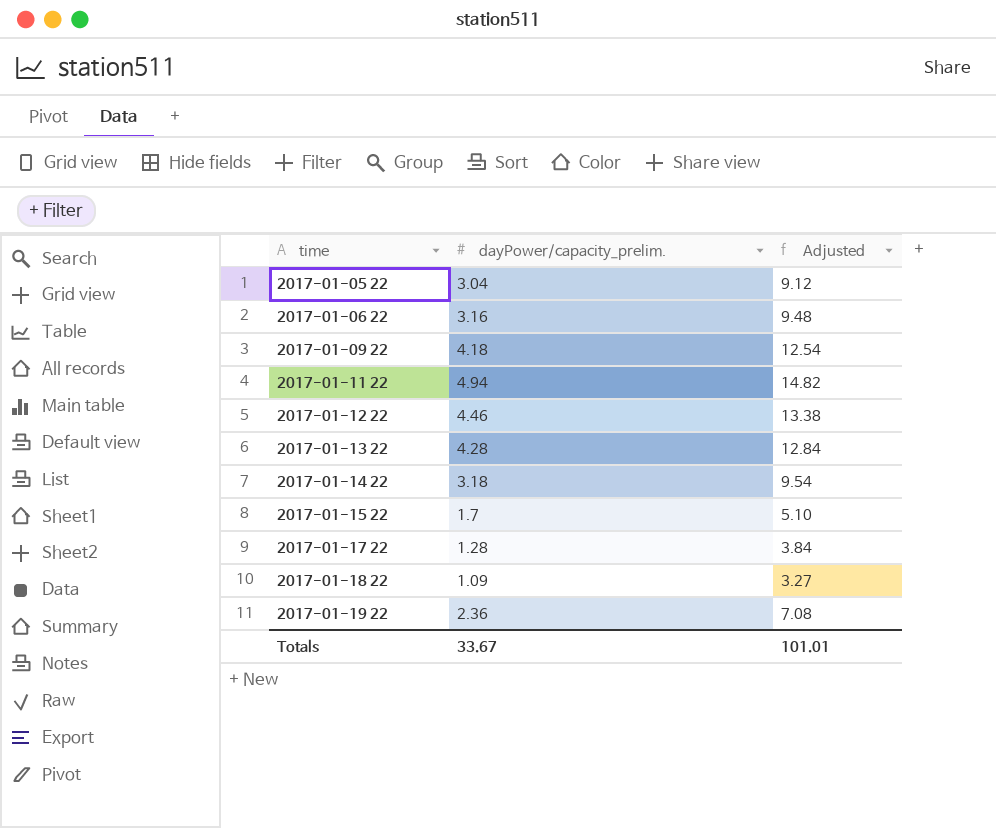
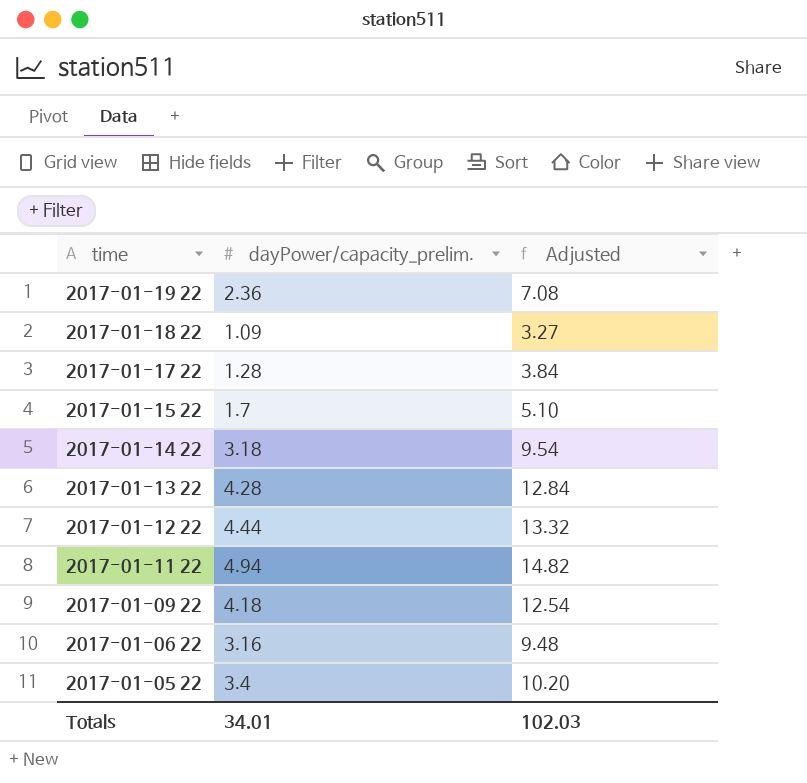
row order: time ascending -> time descending
2017-01-12 22 | dayPower/capacity_prelim.: 4.46 -> 4.44
2017-01-12 22 | Adjusted: 13.38 -> 13.32
2017-01-05 22 | dayPower/capacity_prelim.: 3.04 -> 3.4
2017-01-05 22 | Adjusted: 9.12 -> 10.20
Totals | dayPower/capacity_prelim.: 33.67 -> 34.01
Totals | Adjusted: 101.01 -> 102.03

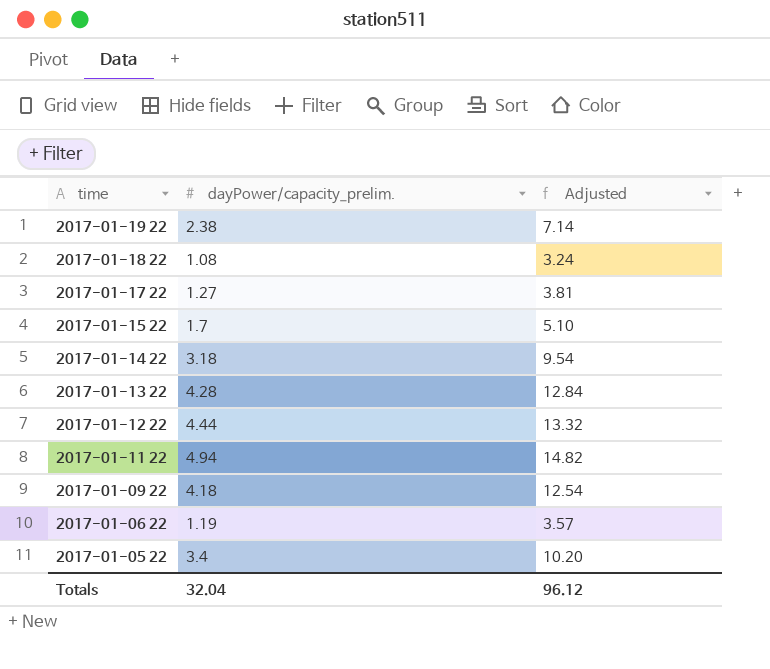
2017-01-19 22 | dayPower/capacity_prelim.: 2.36 -> 2.38
2017-01-19 22 | Adjusted: 7.08 -> 7.14
2017-01-18 22 | dayPower/capacity_prelim.: 1.09 -> 1.08
2017-01-18 22 | Adjusted: 3.27 -> 3.24
2017-01-17 22 | dayPower/capacity_prelim.: 1.28 -> 1.27
2017-01-17 22 | Adjusted: 3.84 -> 3.81
2017-01-06 22 | dayPower/capacity_prelim.: 3.16 -> 1.19
2017-01-06 22 | Adjusted: 9.48 -> 3.57
Totals | dayPower/capacity_prelim.: 34.01 -> 32.04
Totals | Adjusted: 102.03 -> 96.12

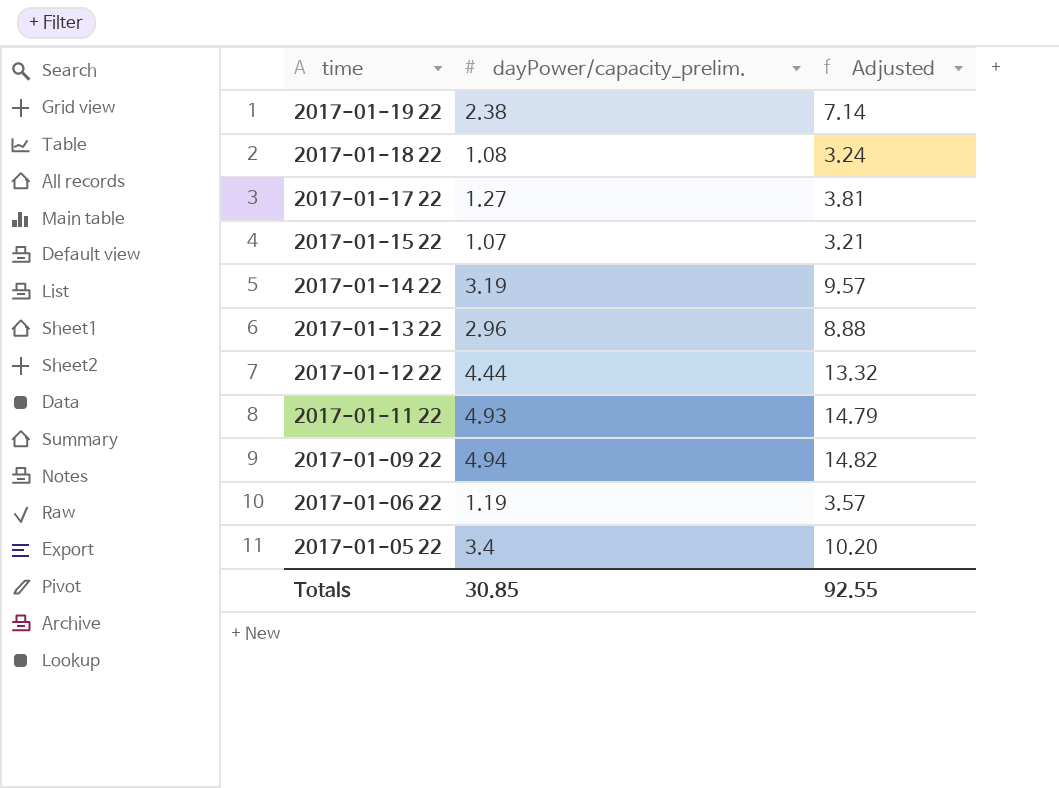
2017-01-15 22 | dayPower/capacity_prelim.: 1.7 -> 1.07
2017-01-15 22 | Adjusted: 5.10 -> 3.21
2017-01-14 22 | dayPower/capacity_prelim.: 3.18 -> 3.19
2017-01-14 22 | Adjusted: 9.54 -> 9.57
2017-01-13 22 | dayPower/capacity_prelim.: 4.28 -> 2.96
2017-01-13 22 | Adjusted: 12.84 -> 8.88
2017-01-11 22 | dayPower/capacity_prelim.: 4.94 -> 4.93
2017-01-11 22 | Adjusted: 14.82 -> 14.79
2017-01-09 22 | dayPower/capacity_prelim.: 4.18 -> 4.94
2017-01-09 22 | Adjusted: 12.54 -> 14.82
Totals | dayPower/capacity_prelim.: 32.04 -> 30.85
Totals | Adjusted: 96.12 -> 92.55

